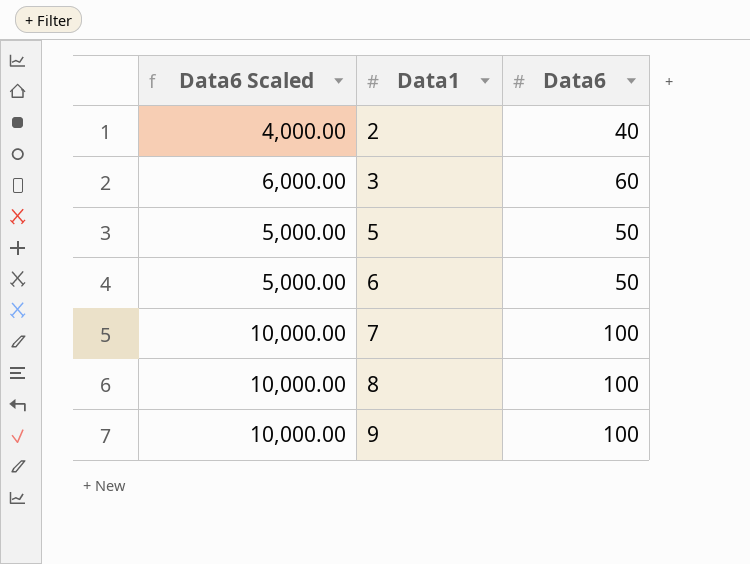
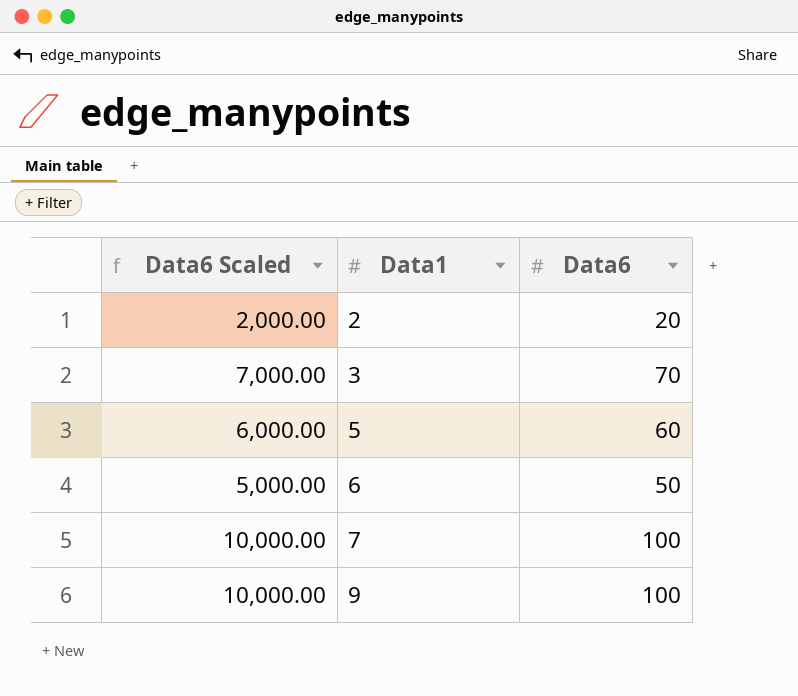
row 8: 10,000.00 | 100 -> none
2 | Data6 Scaled: 4,000.00 -> 2,000.00
2 | Data6: 40 -> 20
3 | Data6 Scaled: 6,000.00 -> 7,000.00
3 | Data6: 60 -> 70
5 | Data6 Scaled: 5,000.00 -> 6,000.00
5 | Data6: 50 -> 60

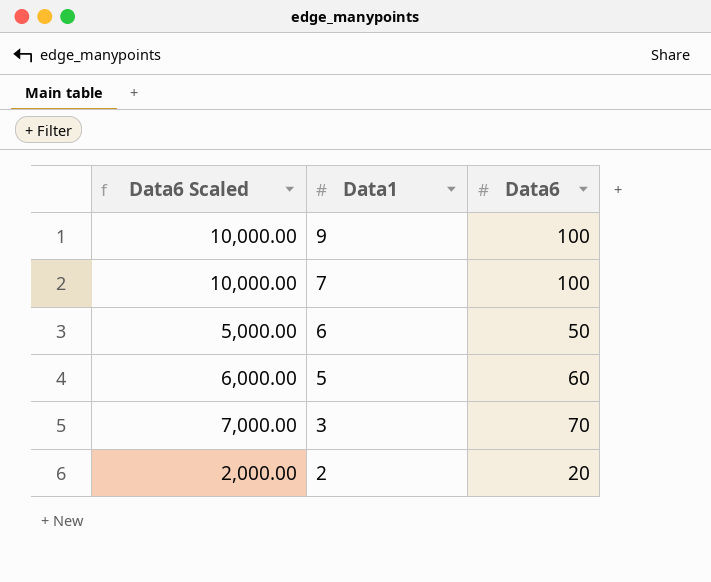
row order: Data1 ascending -> Data1 descending

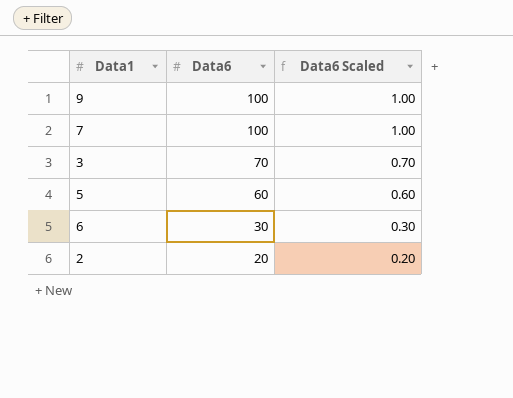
row order: Data1 descending -> Data6 descending
column Data6 Scaled | formula: [Data6] * 100 -> [Data6] * 0.01
column Data6 Scaled | position: 1 -> 3
6 | Data6: 50 -> 30

